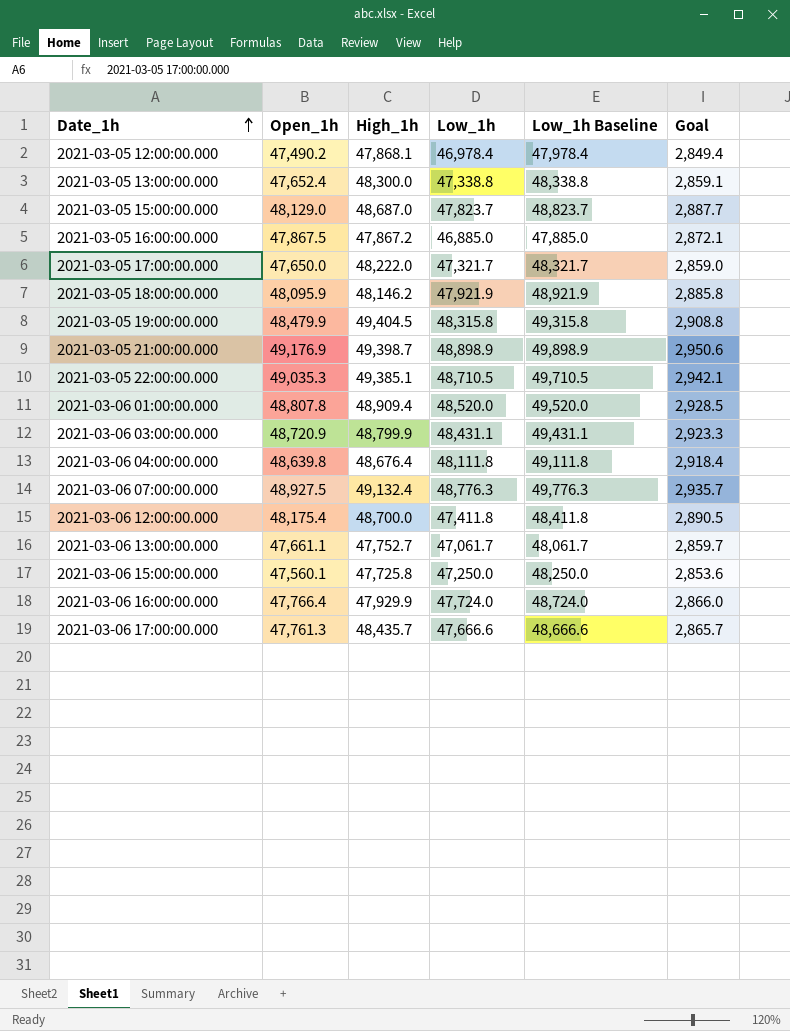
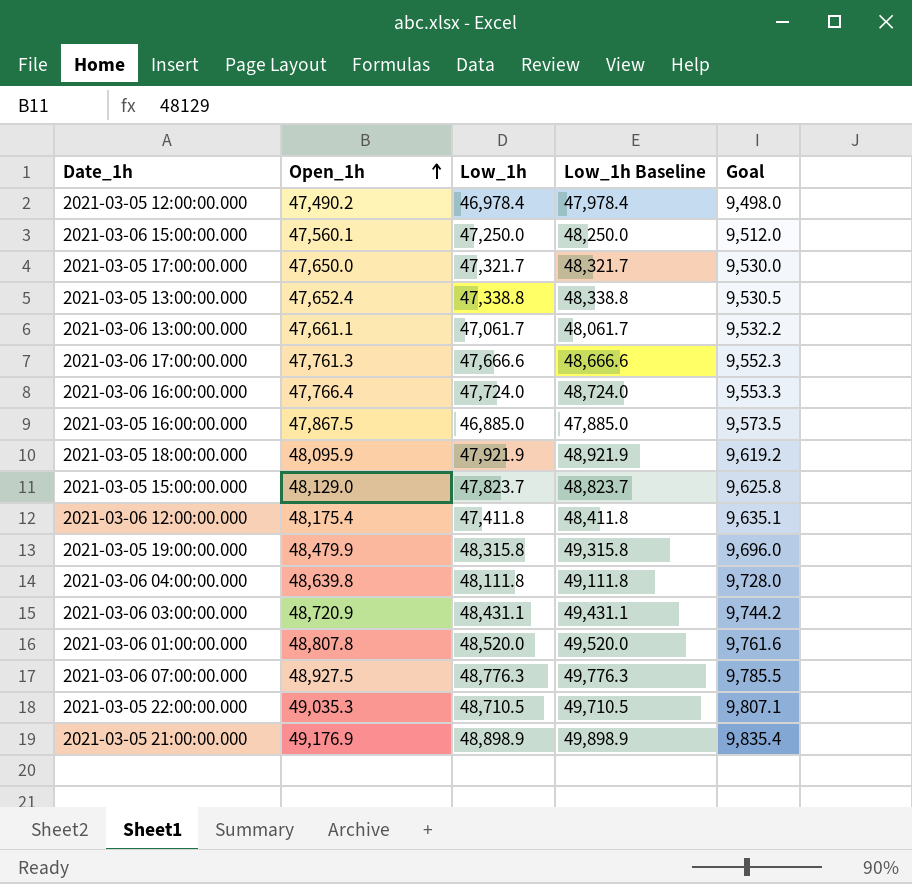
row order: Date_1h ascending -> Open_1h ascending
column High_1h | position: 3 -> none
column Goal | formula: [Open_1h] * 0.06 -> [Open_1h] * 0.2

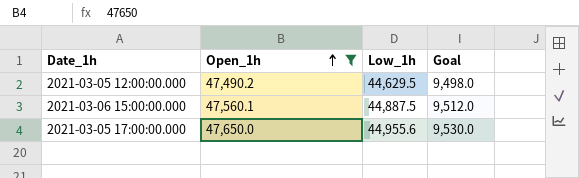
filter: none -> Open_1h <= 47,650.0
column Low_1h Baseline | formula: [Low_1h] + 1000 -> none
2021-03-05 12:00:00.000 | Low_1h: 46,978.4 -> 44,629.5
2021-03-06 15:00:00.000 | Low_1h: 47,250.0 -> 44,887.5
2021-03-05 17:00:00.000 | Low_1h: 47,321.7 -> 44,955.6

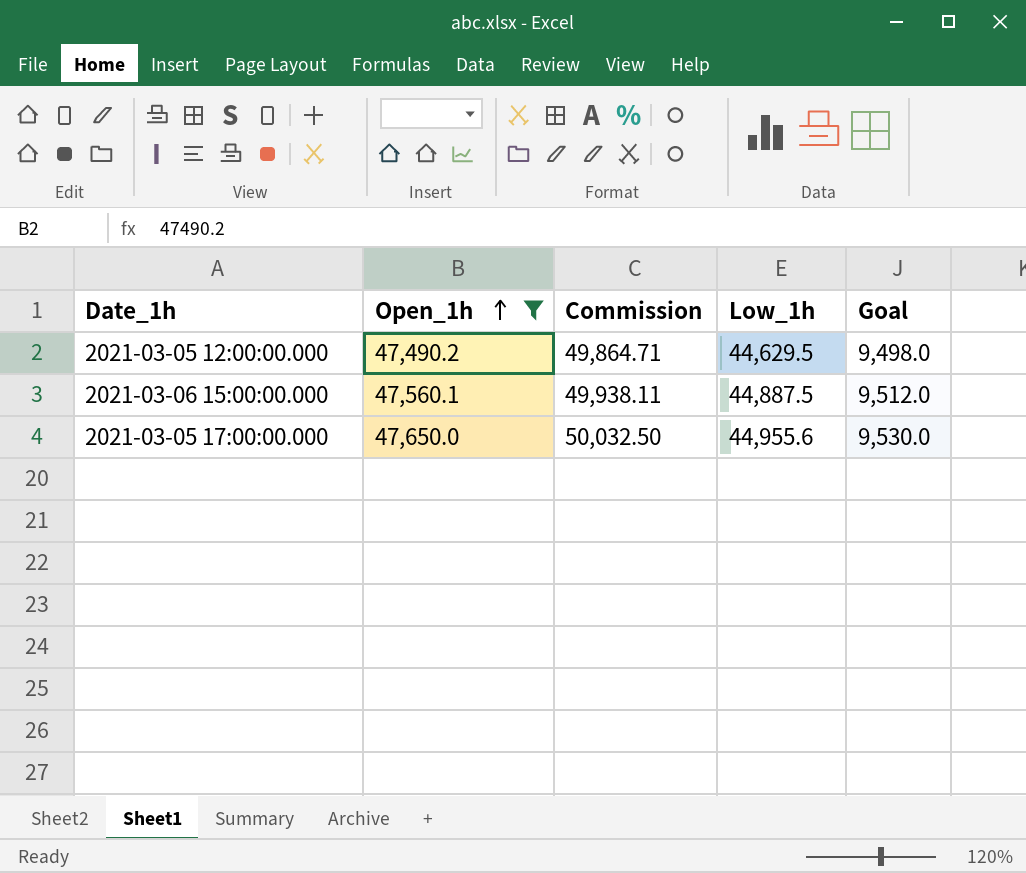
column Commission | formula: none -> [Open_1h] * 1.05

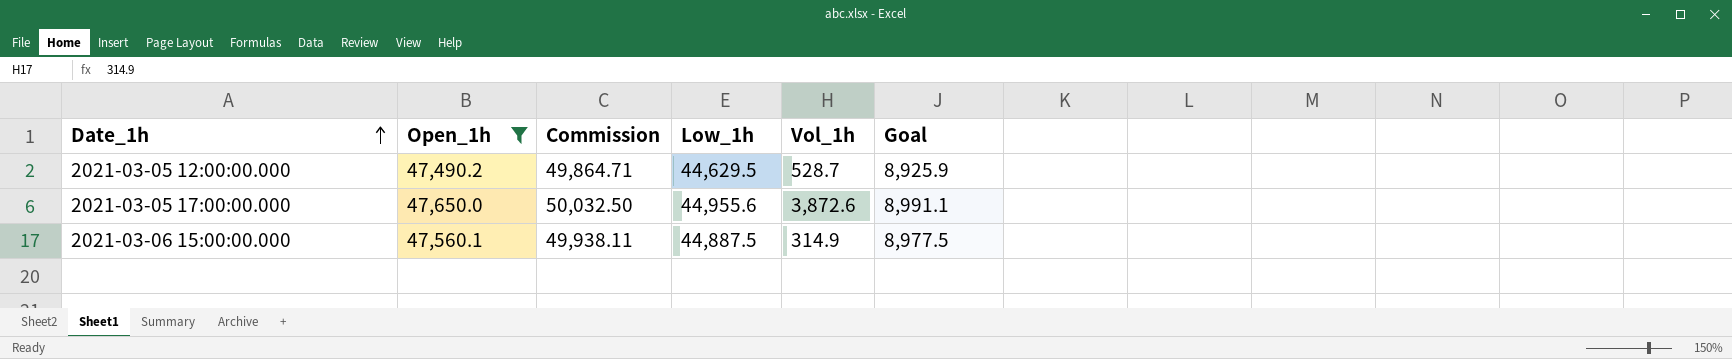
row order: Open_1h ascending -> Date_1h ascending
column Vol_1h | position: none -> 5
column Goal | formula: [Open_1h] * 0.2 -> [Low_1h] * 0.2

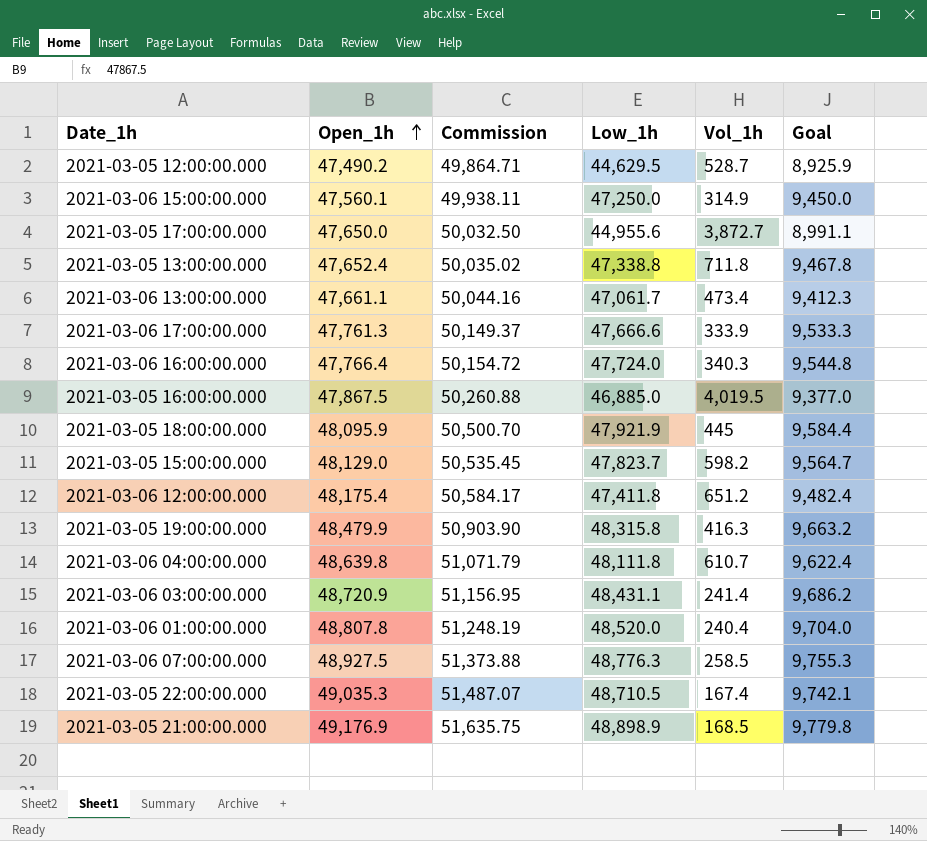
filter: Open_1h <= 47,650.0 -> none
row order: Date_1h ascending -> Open_1h ascending
2021-03-06 15:00:00.000 | Low_1h: 44,887.5 -> 47,250.0
2021-03-06 15:00:00.000 | Goal: 8,977.5 -> 9,450.0
2021-03-05 17:00:00.000 | Vol_1h: 3,872.6 -> 3,872.7

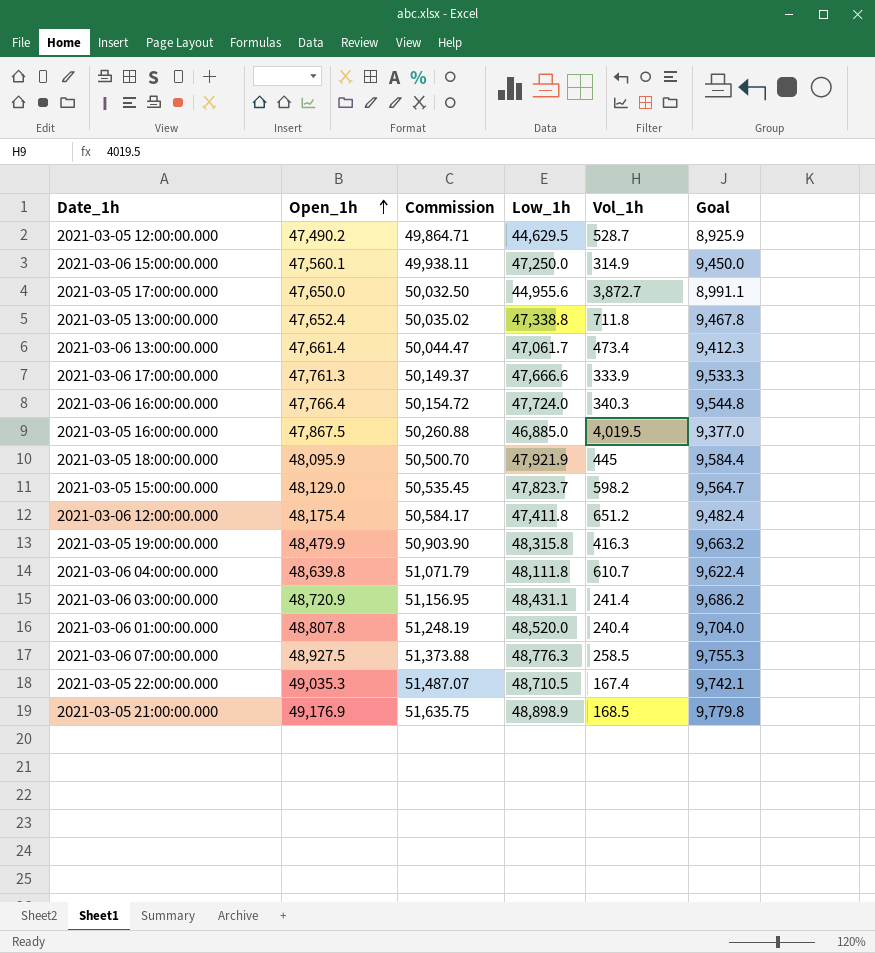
2021-03-06 13:00:00.000 | Open_1h: 47,661.1 -> 47,661.4
2021-03-06 13:00:00.000 | Commission: 50,044.16 -> 50,044.47

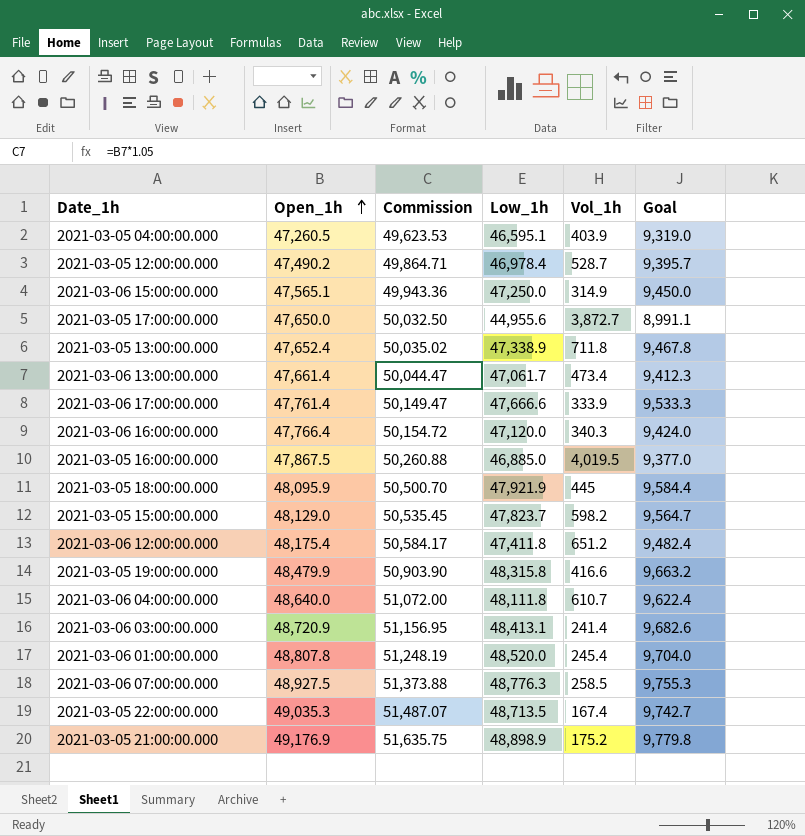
row 2021-03-05 04:00:00.000: none -> 47,260.5 | 49,623.53 | 46,595.1 | 403.9 | 9,319.0
2021-03-05 12:00:00.000 | Low_1h: 44,629.5 -> 46,978.4
2021-03-05 12:00:00.000 | Goal: 8,925.9 -> 9,395.7
2021-03-06 15:00:00.000 | Open_1h: 47,560.1 -> 47,565.1
2021-03-06 15:00:00.000 | Commission: 49,938.11 -> 49,943.36
2021-03-05 13:00:00.000 | Low_1h: 47,338.8 -> 47,338.9
2021-03-06 17:00:00.000 | Open_1h: 47,761.3 -> 47,761.4
2021-03-06 17:00:00.000 | Commission: 50,149.37 -> 50,149.47
2021-03-06 16:00:00.000 | Low_1h: 47,724.0 -> 47,120.0
2021-03-06 16:00:00.000 | Goal: 9,544.8 -> 9,424.0
2021-03-05 19:00:00.000 | Vol_1h: 416.3 -> 416.6
2021-03-06 04:00:00.000 | Open_1h: 48,639.8 -> 48,640.0
2021-03-06 04:00:00.000 | Commission: 51,071.79 -> 51,072.00
2021-03-06 03:00:00.000 | Low_1h: 48,431.1 -> 48,413.1
2021-03-06 03:00:00.000 | Goal: 9,686.2 -> 9,682.6
2021-03-06 01:00:00.000 | Vol_1h: 240.4 -> 245.4
2021-03-05 22:00:00.000 | Low_1h: 48,710.5 -> 48,713.5
2021-03-05 22:00:00.000 | Goal: 9,742.1 -> 9,742.7
2021-03-05 21:00:00.000 | Vol_1h: 168.5 -> 175.2

